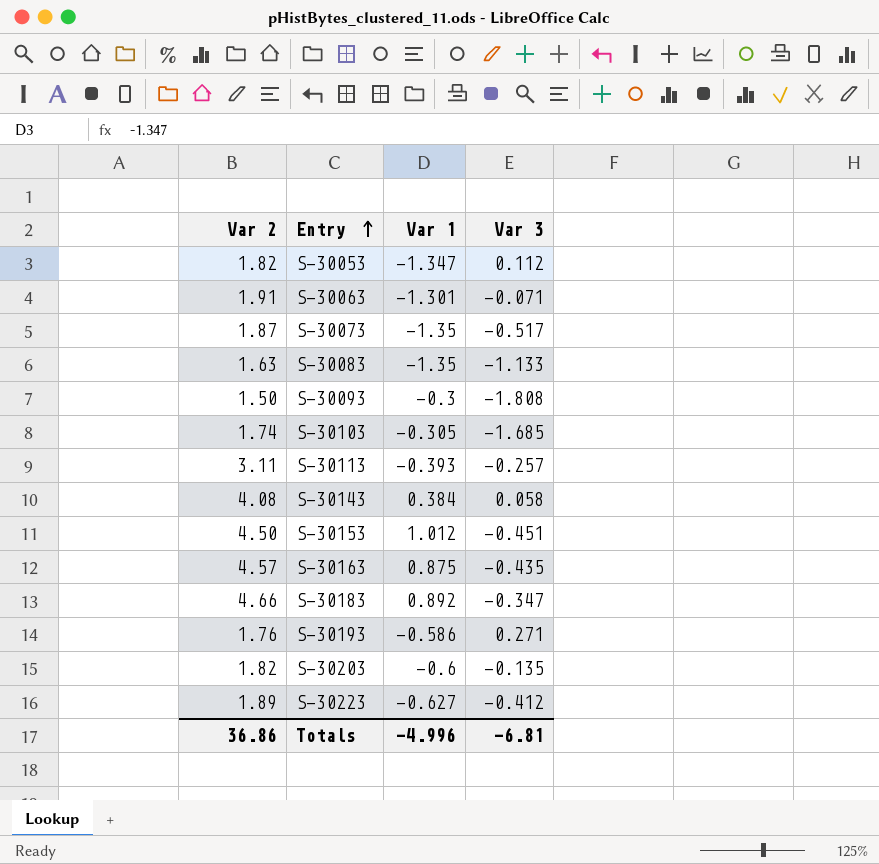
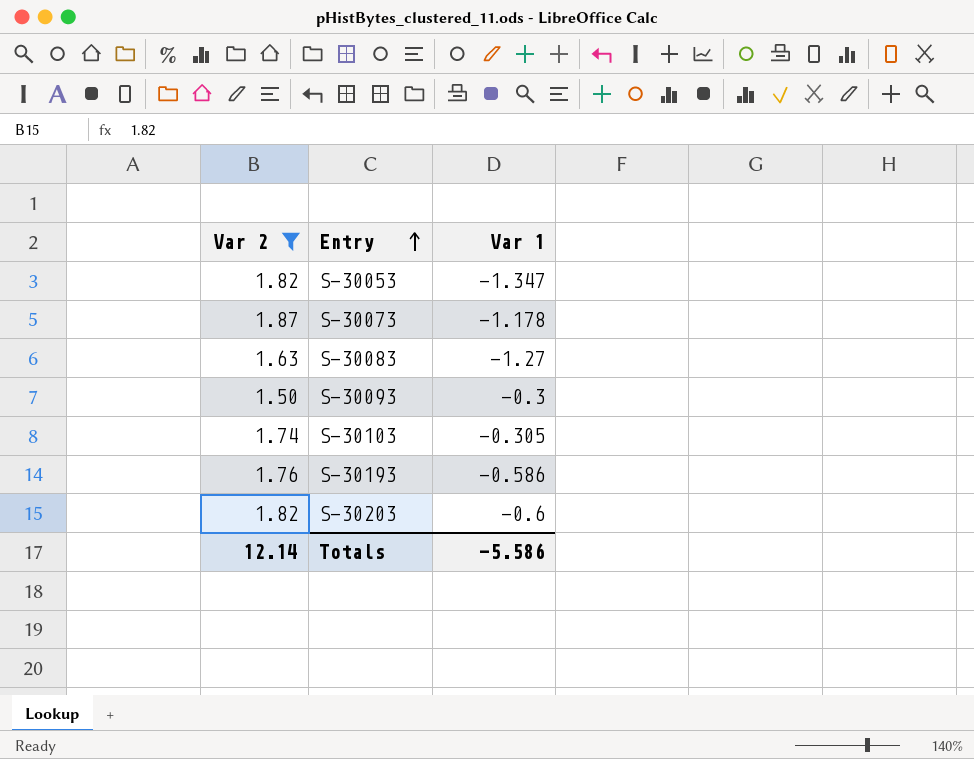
filter: none -> Var 2 <= 1.87
column Var 3 | position: 4 -> none
S-30073 | Var 1: -1.35 -> -1.178
S-30083 | Var 1: -1.35 -> -1.27
Totals | Var 2: 36.86 -> 12.14
Totals | Var 1: -4.996 -> -5.586

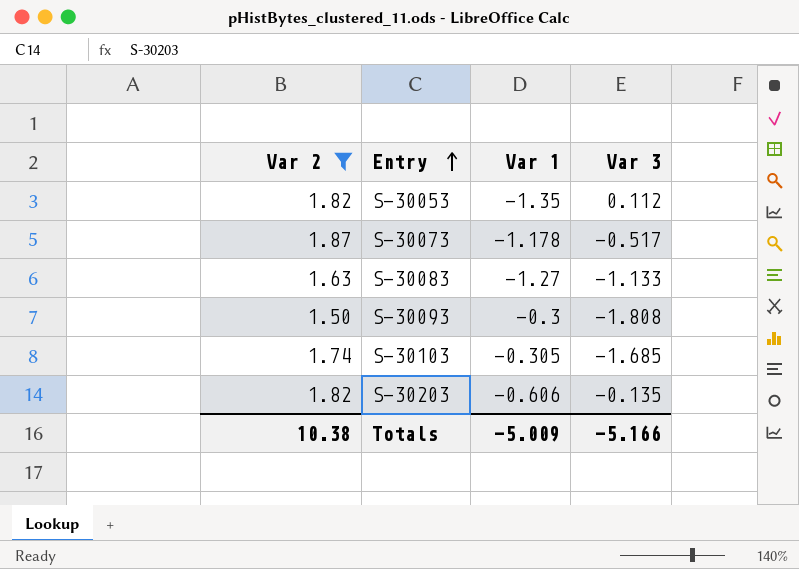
column Var 3 | position: none -> 4
row S-30193: 1.76 | -0.586 -> none
S-30053 | Var 1: -1.347 -> -1.35
S-30203 | Var 1: -0.6 -> -0.606
Totals | Var 2: 12.14 -> 10.38
Totals | Var 1: -5.586 -> -5.009

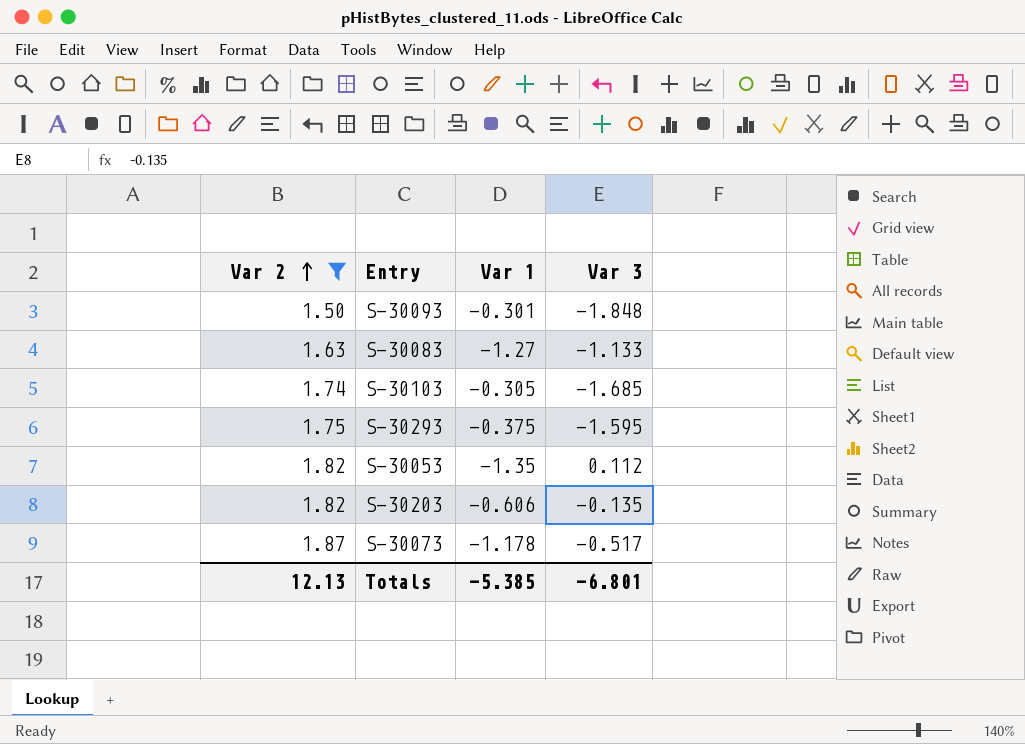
row order: Entry ascending -> Var 2 ascending
S-30093 | Var 1: -0.3 -> -0.301
S-30093 | Var 3: -1.808 -> -1.848
row S-30293: none -> 1.75 | -0.375 | -1.595
Totals | Var 2: 10.38 -> 12.13
Totals | Var 1: -5.009 -> -5.385
Totals | Var 3: -5.166 -> -6.801

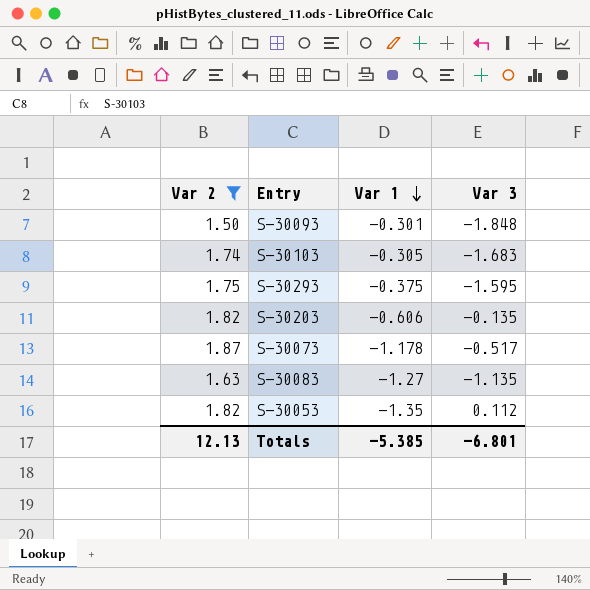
row order: Var 2 ascending -> Var 1 descending
S-30103 | Var 3: -1.685 -> -1.683
S-30083 | Var 3: -1.133 -> -1.135

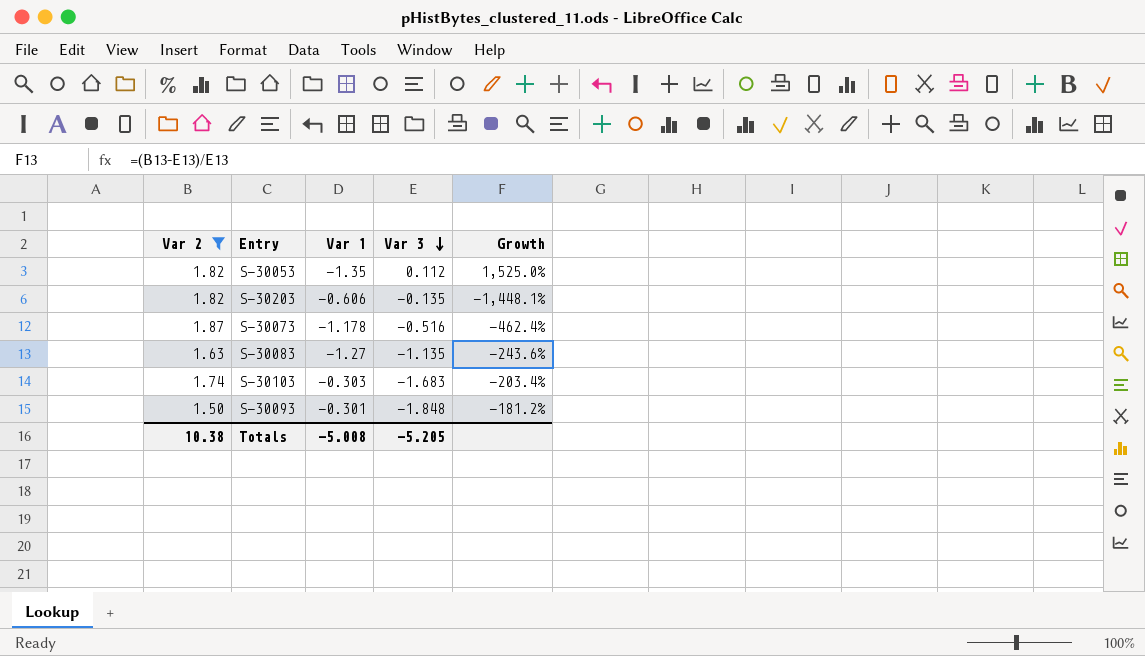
row order: Var 1 descending -> Var 3 descending
column Growth | formula: none -> ([Var 2] - [Var 3]) / [Var 3]
row S-30293: 1.75 | -0.375 | -1.595 -> none
S-30073 | Var 3: -0.517 -> -0.516
S-30103 | Var 1: -0.305 -> -0.303
Totals | Var 2: 12.13 -> 10.38
Totals | Var 1: -5.385 -> -5.008
Totals | Var 3: -6.801 -> -5.205

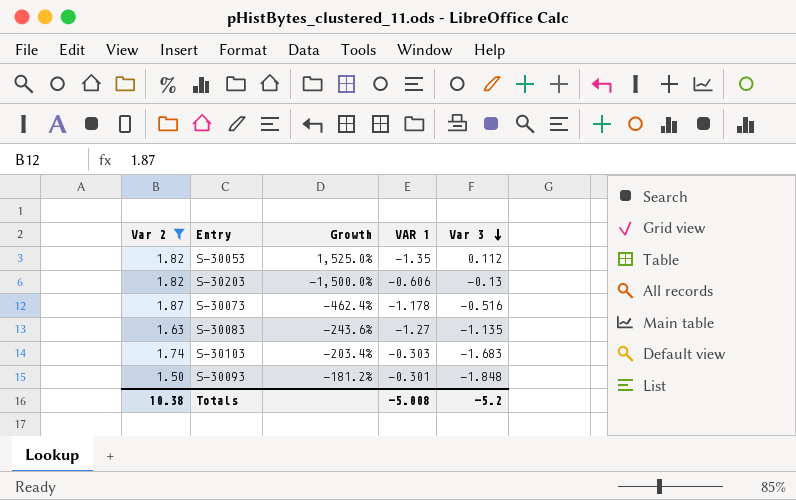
column Growth | position: 5 -> 3
column name: Var 1 -> VAR 1
S-30203 | Growth: -1,448.1% -> -1,500.0%
S-30203 | Var 3: -0.135 -> -0.13
Totals | Var 3: -5.205 -> -5.2

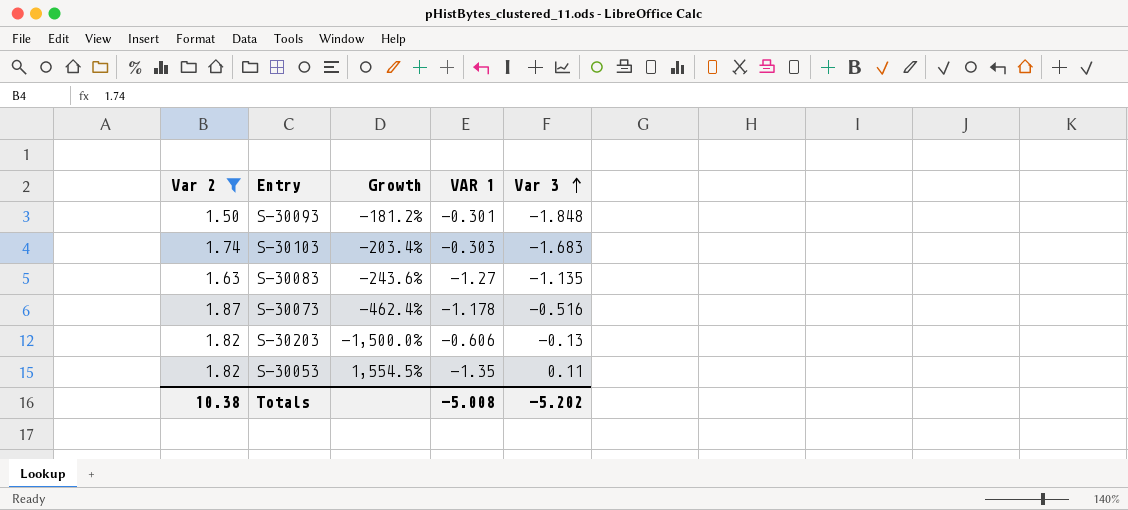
row order: Var 3 descending -> Var 3 ascending
S-30053 | Growth: 1,525.0% -> 1,554.5%
S-30053 | Var 3: 0.112 -> 0.11
Totals | Var 3: -5.2 -> -5.202

